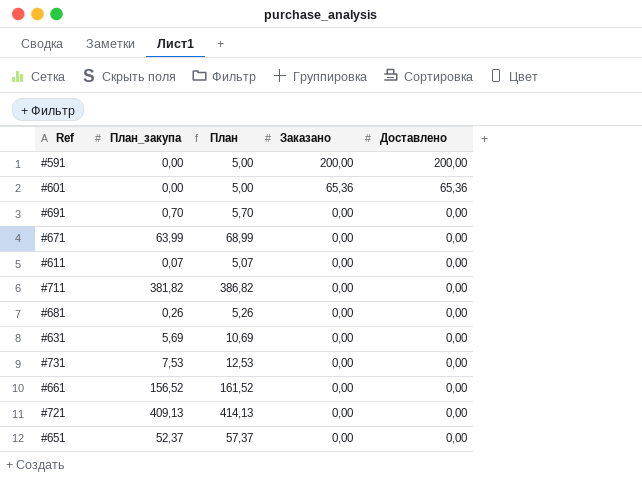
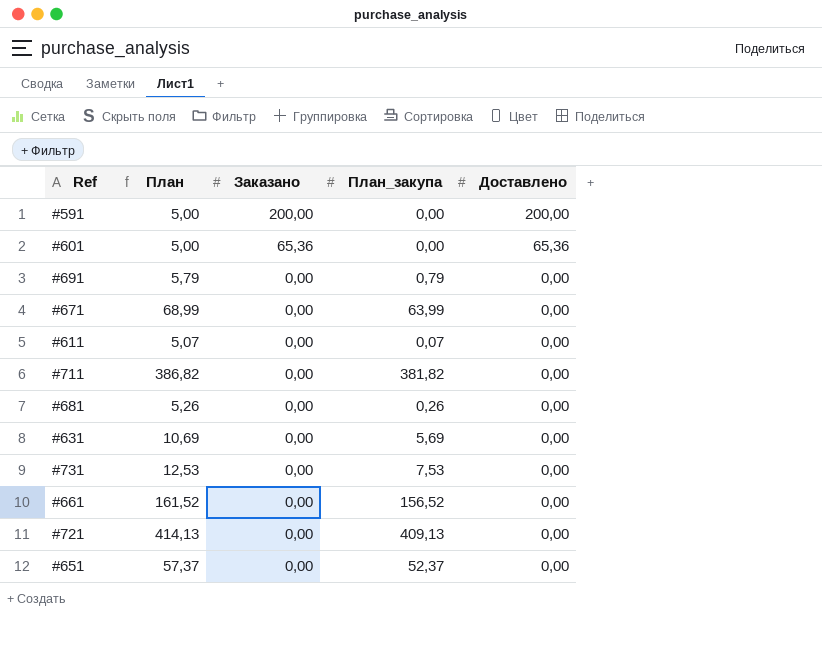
column План_закупа | position: 2 -> 4
#691 | План: 5,70 -> 5,79
#691 | План_закупа: 0,70 -> 0,79

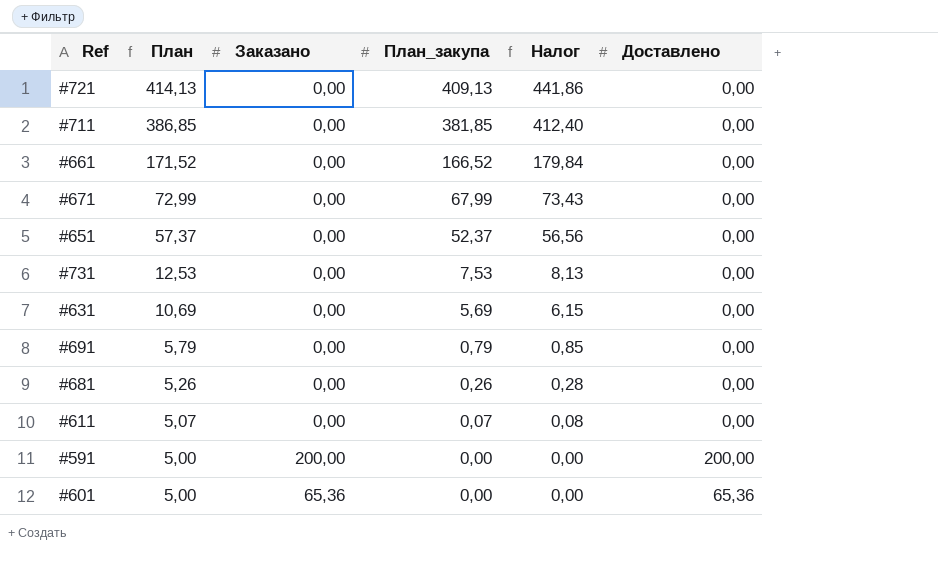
row order: Заказано descending -> План descending
column Налог | formula: none -> [План_закупа] * 1,08
#711 | План: 386,82 -> 386,85
#711 | План_закупа: 381,82 -> 381,85
#661 | План: 161,52 -> 171,52
#661 | План_закупа: 156,52 -> 166,52
#671 | План: 68,99 -> 72,99
#671 | План_закупа: 63,99 -> 67,99

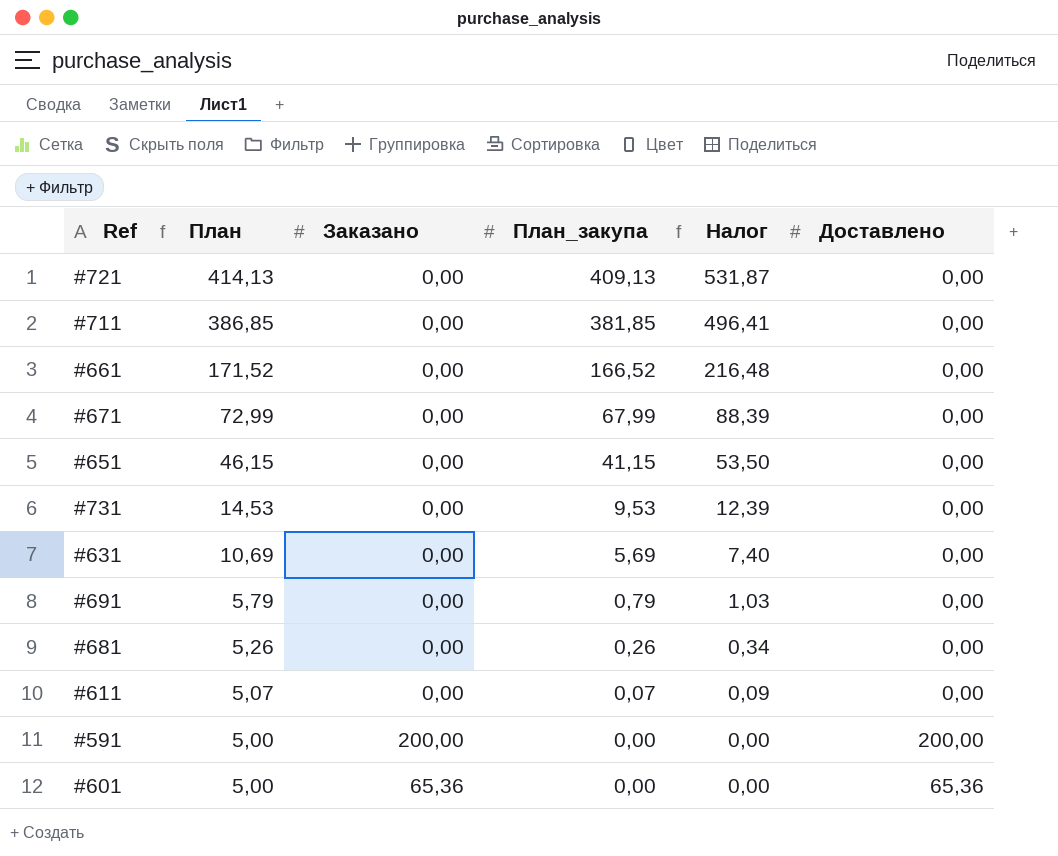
column Налог | formula: [План_закупа] * 1,08 -> [План_закупа] * 1,3
#651 | План: 57,37 -> 46,15
#651 | План_закупа: 52,37 -> 41,15
#731 | План: 12,53 -> 14,53
#731 | План_закупа: 7,53 -> 9,53

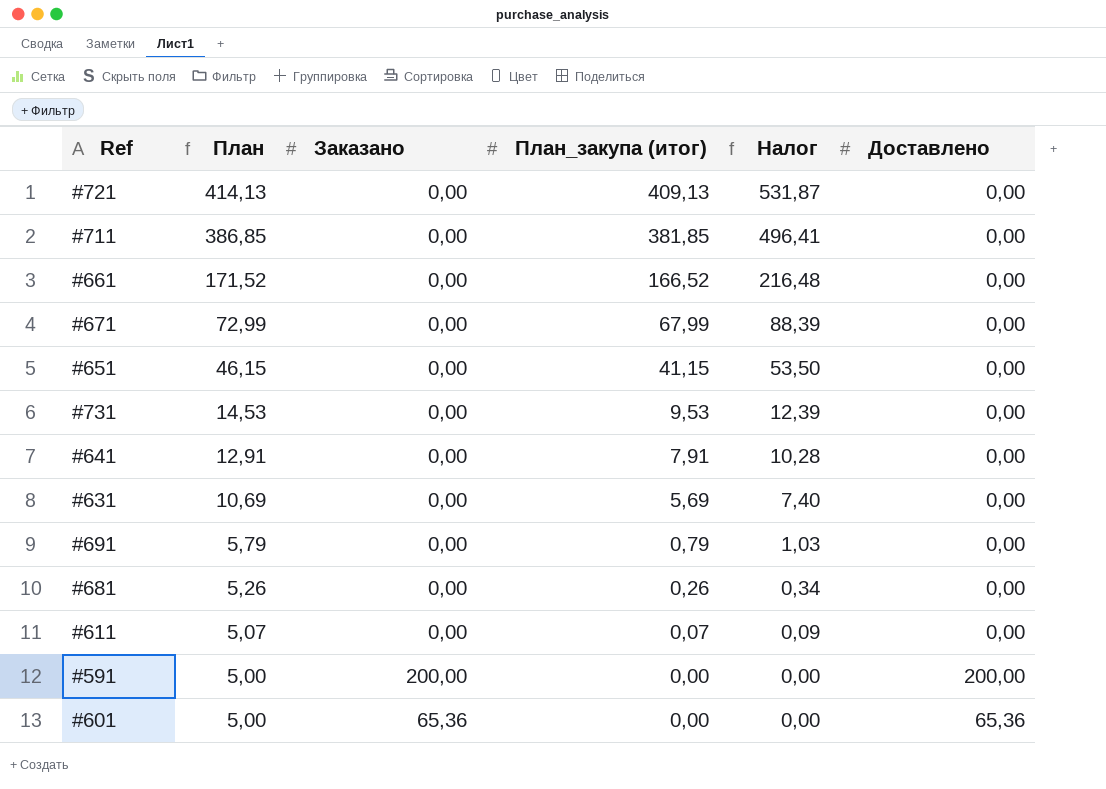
column name: План_закупа -> План_закупа (итог)
row #641: none -> 12,91 | 0,00 | 7,91 | 10,28 | 0,00

